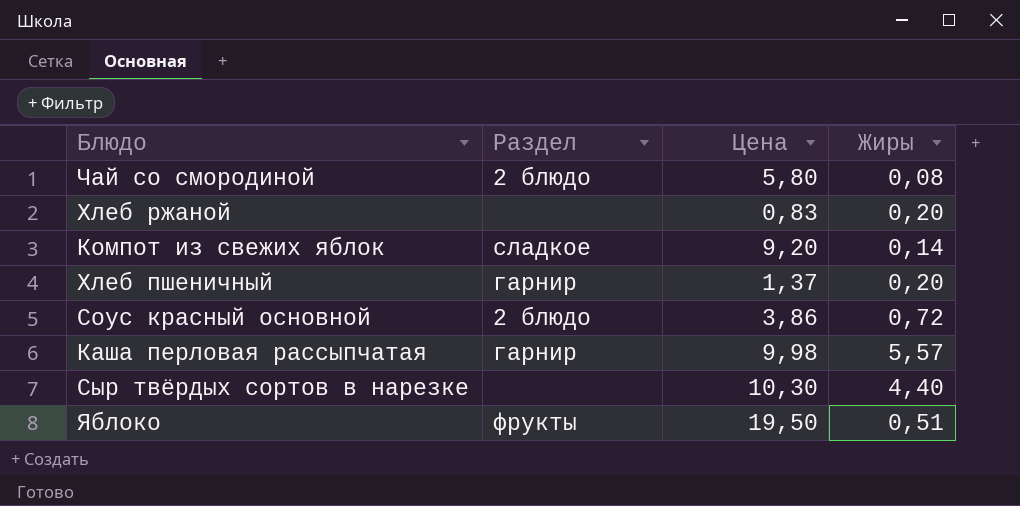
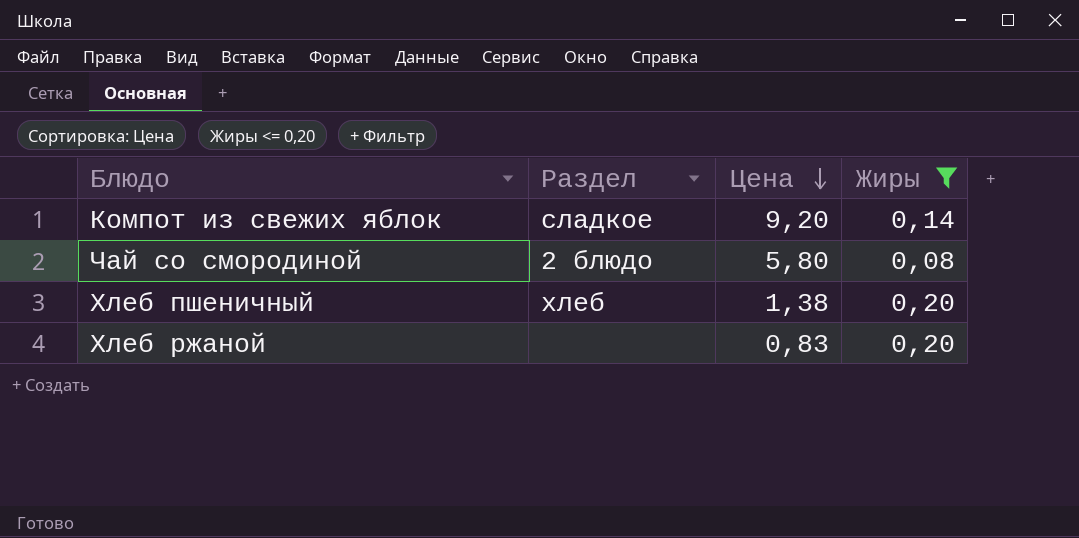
filter: none -> Жиры <= 0,20
row order: none -> Цена descending
Хлеб пшеничный | Раздел: гарнир -> хлеб
Хлеб пшеничный | Цена: 1,37 -> 1,38

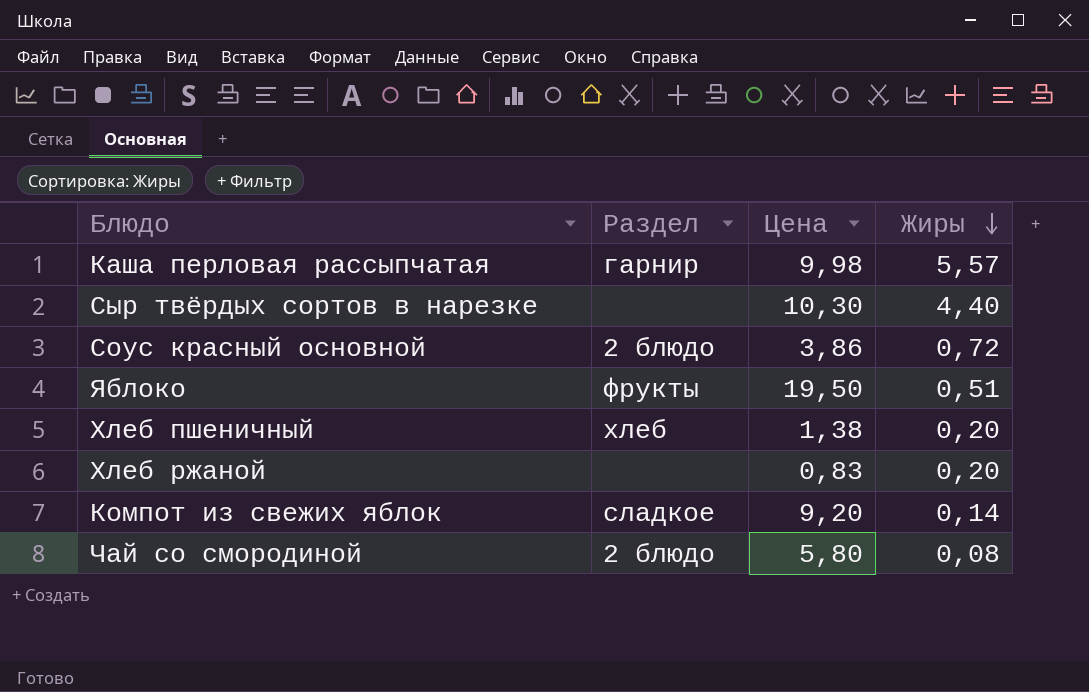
filter: Жиры <= 0,20 -> none
row order: Цена descending -> Жиры descending

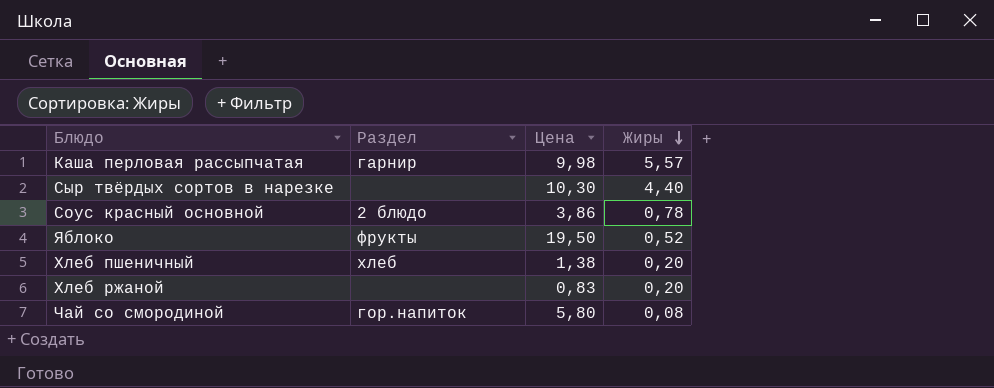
row Компот из свежих яблок: сладкое | 9,20 | 0,14 -> none
Соус красный основной | Жиры: 0,72 -> 0,78
Яблоко | Жиры: 0,51 -> 0,52
Чай со смородиной | Раздел: 2 блюдо -> гор.напиток

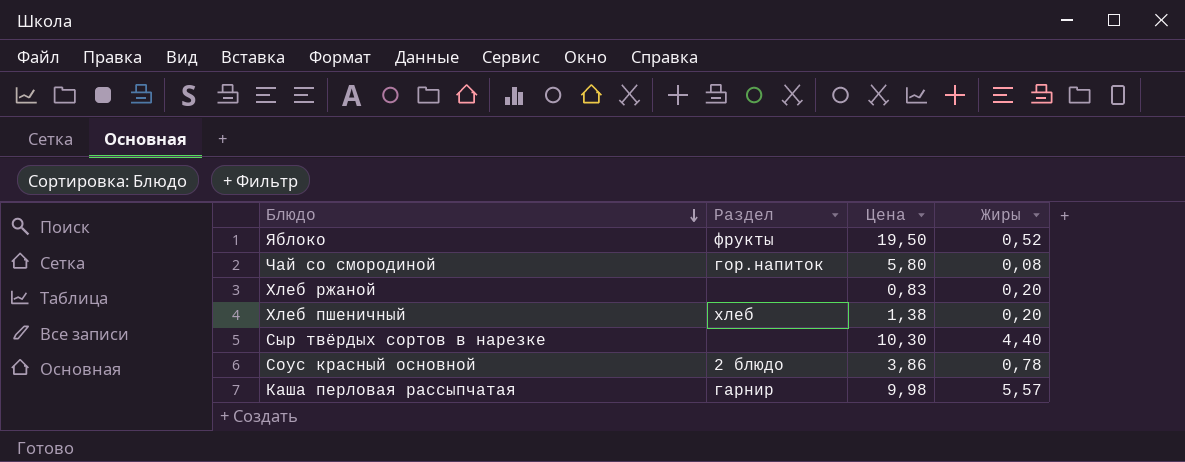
row order: Жиры descending -> Блюдо descending

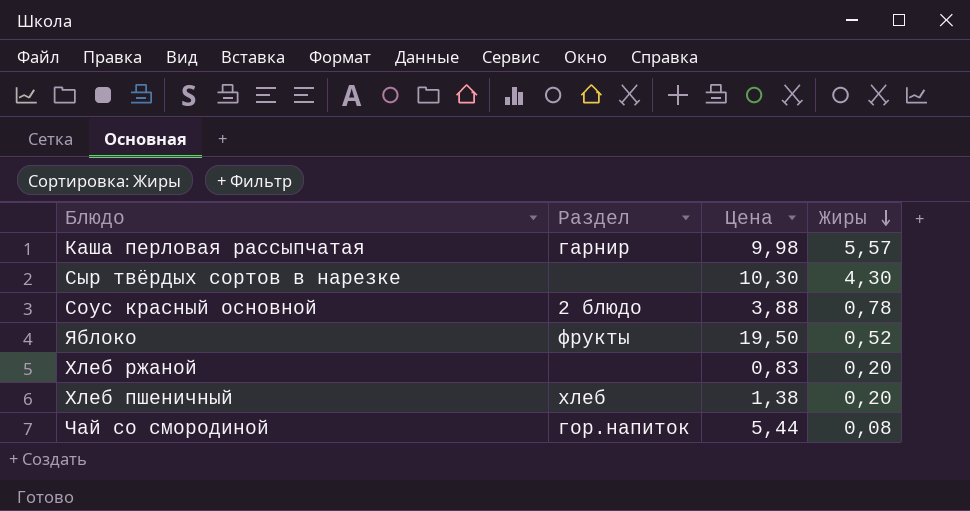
row order: Блюдо descending -> Жиры descending
Сыр твёрдых сортов в нарезке | Жиры: 4,40 -> 4,30
Соус красный основной | Цена: 3,86 -> 3,88
Чай со смородиной | Цена: 5,80 -> 5,44

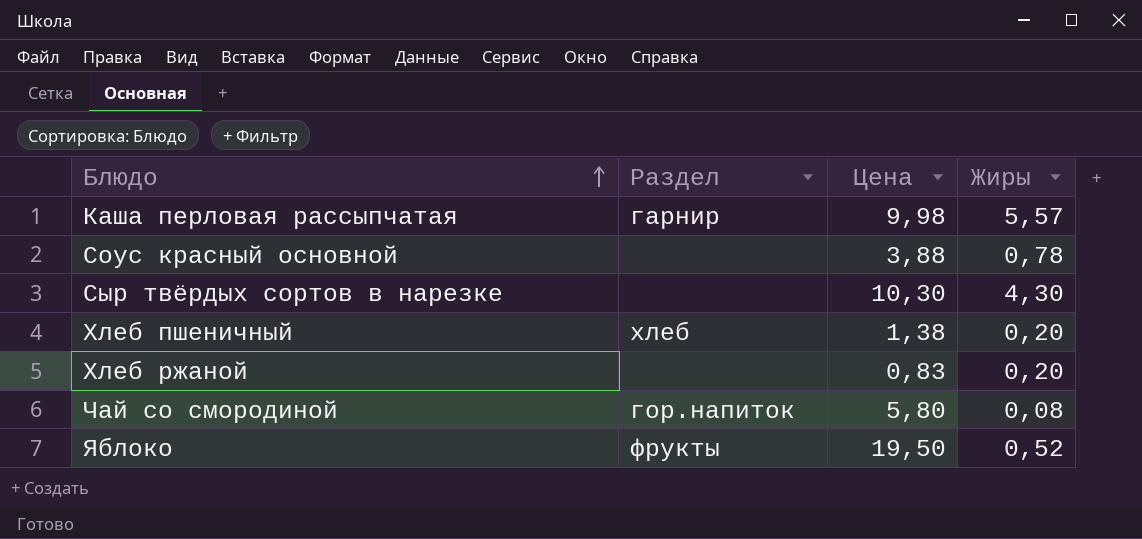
row order: Жиры descending -> Блюдо ascending
Соус красный основной | Раздел: 2 блюдо -> none
Чай со смородиной | Цена: 5,44 -> 5,80

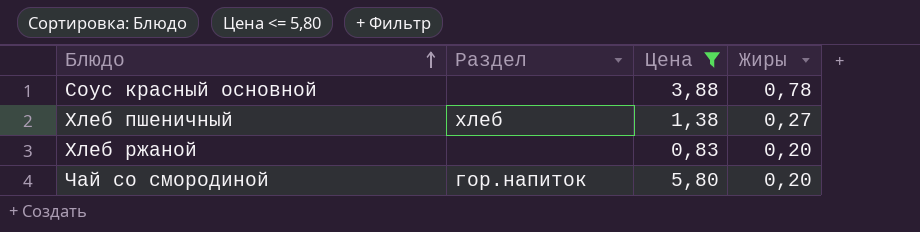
filter: none -> Цена <= 5,80
Хлеб пшеничный | Жиры: 0,20 -> 0,27
Чай со смородиной | Жиры: 0,08 -> 0,20

